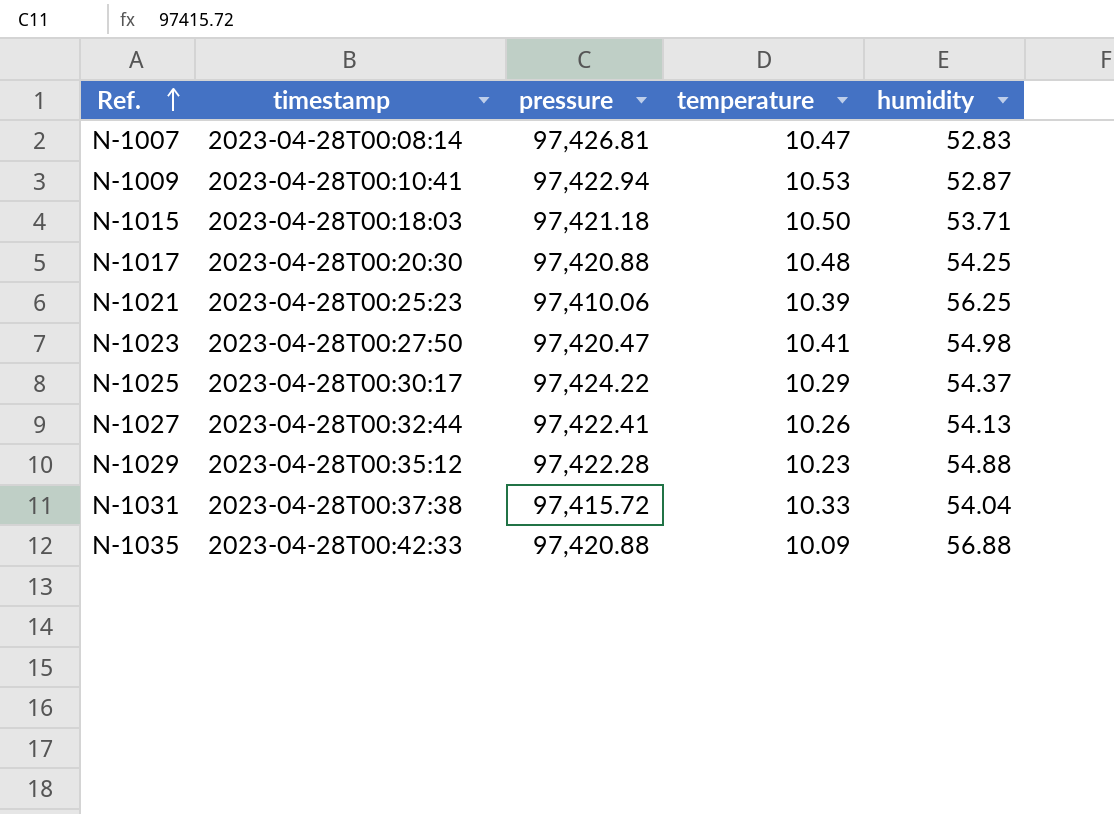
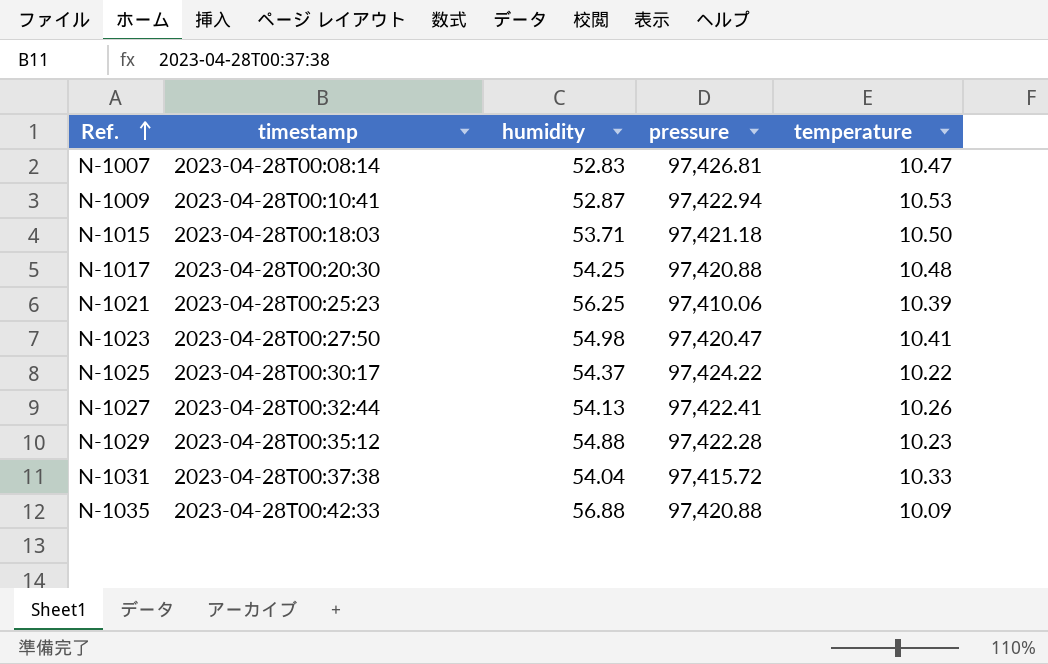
column humidity | position: 5 -> 3
N-1025 | temperature: 10.29 -> 10.22

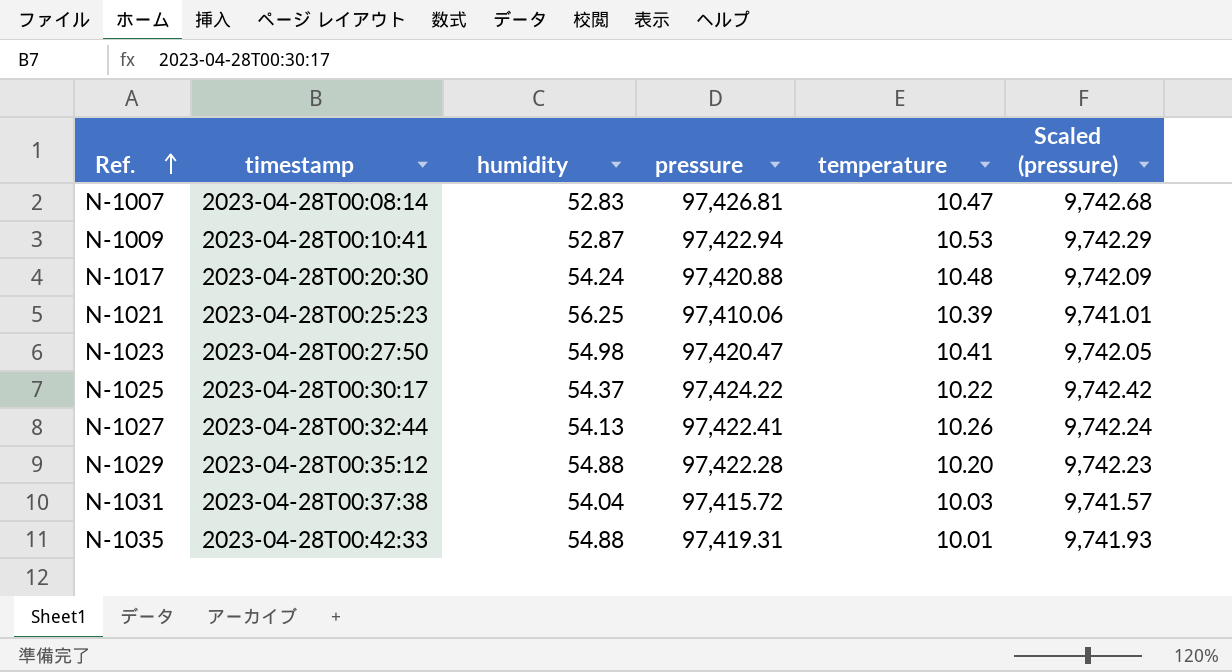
column Scaled (pressure) | formula: none -> [pressure] * 0.1
row N-1015: 2023-04-28T00:18:03 | 53.71 | 97,421.18 | 10.50 -> none
N-1017 | humidity: 54.25 -> 54.24
N-1029 | temperature: 10.23 -> 10.20
N-1031 | temperature: 10.33 -> 10.03
N-1035 | humidity: 56.88 -> 54.88
N-1035 | pressure: 97,420.88 -> 97,419.31
N-1035 | temperature: 10.09 -> 10.01

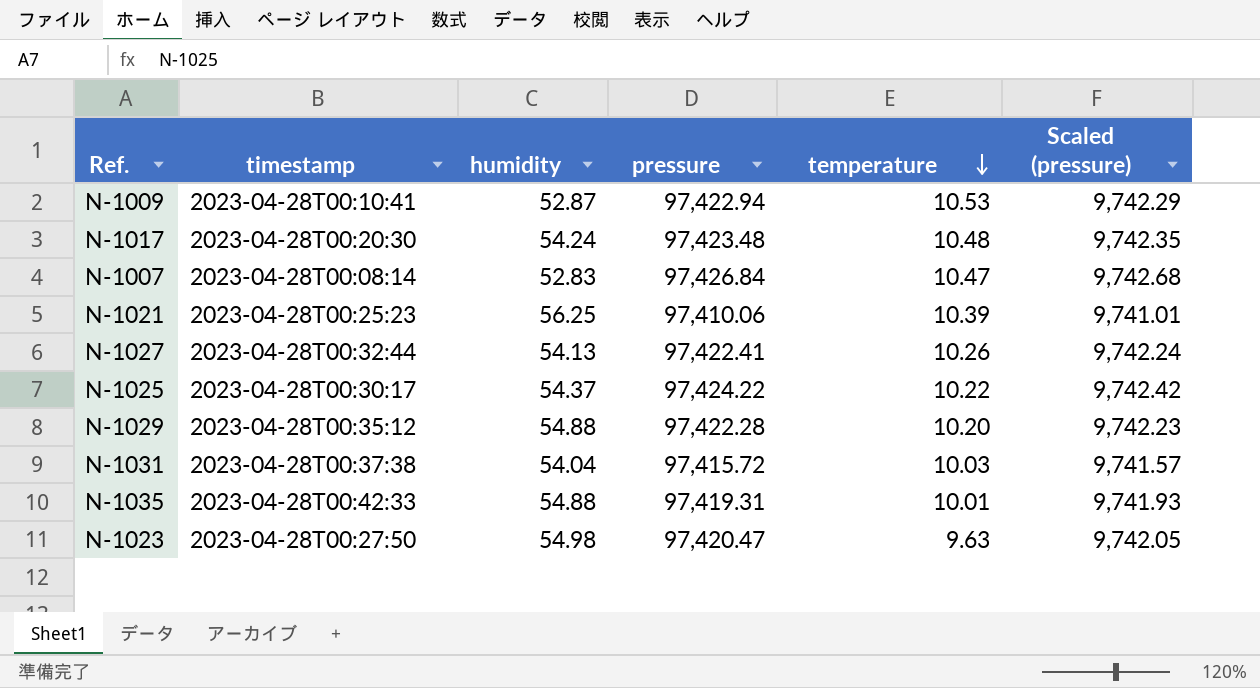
row order: Ref. ascending -> temperature descending
N-1017 | pressure: 97,420.88 -> 97,423.48
N-1017 | Scaled (pressure): 9,742.09 -> 9,742.35
N-1007 | pressure: 97,426.81 -> 97,426.84
N-1023 | temperature: 10.41 -> 9.63

